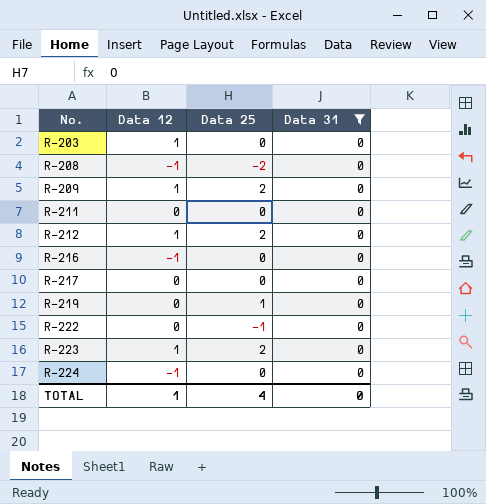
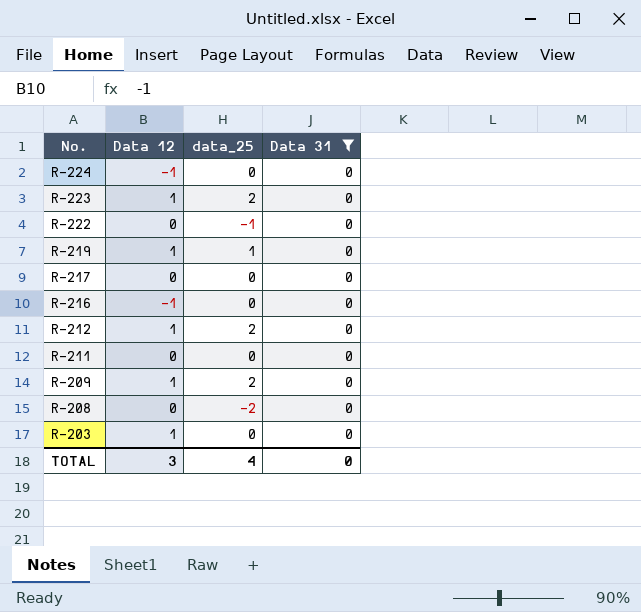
row order: No. ascending -> No. descending
column name: Data 25 -> data_25
R-219 | Data 12: 0 -> 1
R-208 | Data 12: -1 -> 0
TOTAL | Data 12: 1 -> 3

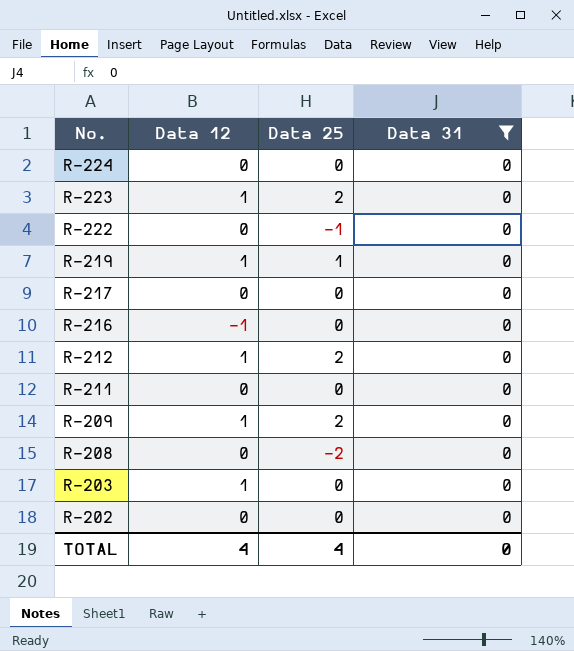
column name: data_25 -> Data 25
R-224 | Data 12: -1 -> 0
row R-202: none -> 0 | 0 | 0
TOTAL | Data 12: 3 -> 4

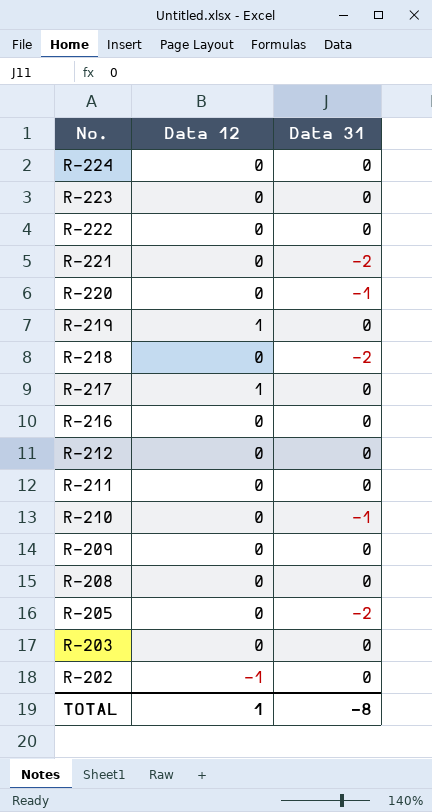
filter: Data 31 = 0 -> none
column Data 25 | position: 3 -> none
R-223 | Data 12: 1 -> 0
R-217 | Data 12: 0 -> 1
R-216 | Data 12: -1 -> 0
R-212 | Data 12: 1 -> 0
R-209 | Data 12: 1 -> 0
R-203 | Data 12: 1 -> 0
R-202 | Data 12: 0 -> -1
TOTAL | Data 12: 4 -> 1
TOTAL | Data 31: 0 -> -8

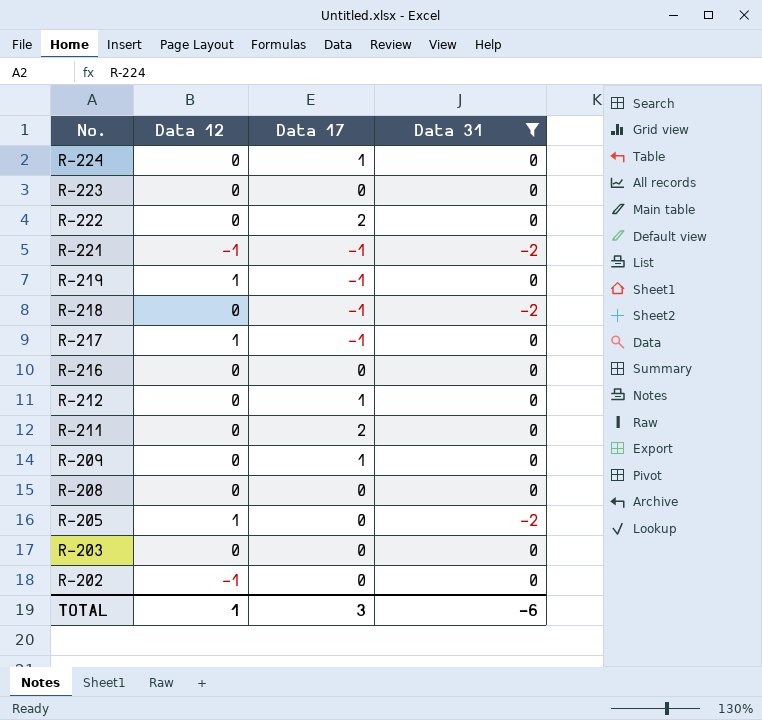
filter: none -> Data 31 != -1
column Data 17 | position: none -> 3
R-221 | Data 12: 0 -> -1
R-205 | Data 12: 0 -> 1
TOTAL | Data 31: -8 -> -6

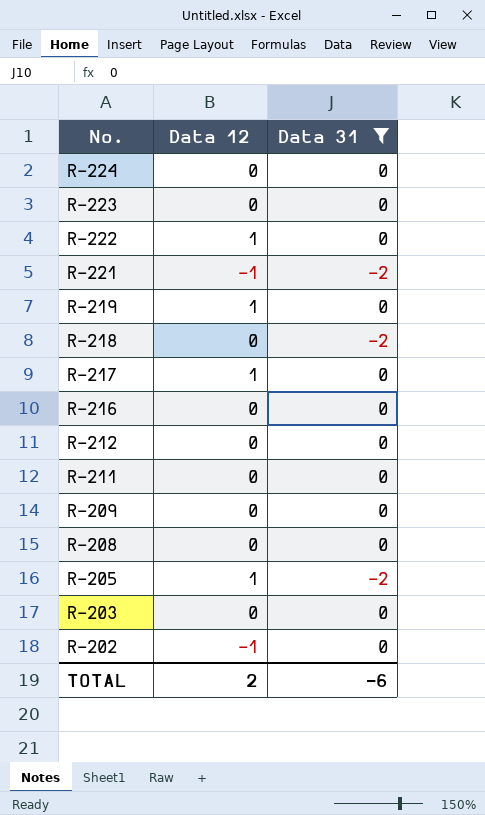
column Data 17 | position: 3 -> none
R-222 | Data 12: 0 -> 1
TOTAL | Data 12: 1 -> 2

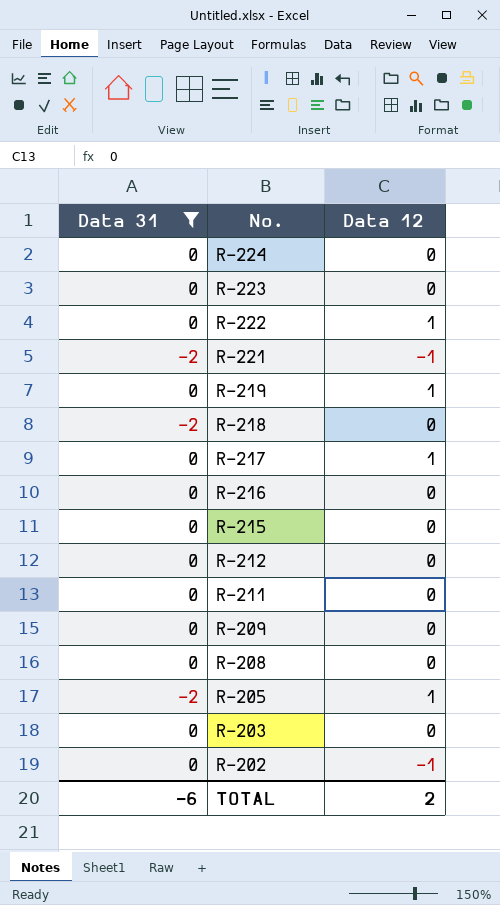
column Data 31 | position: 3 -> 1
row R-215: none -> 0 | 0

